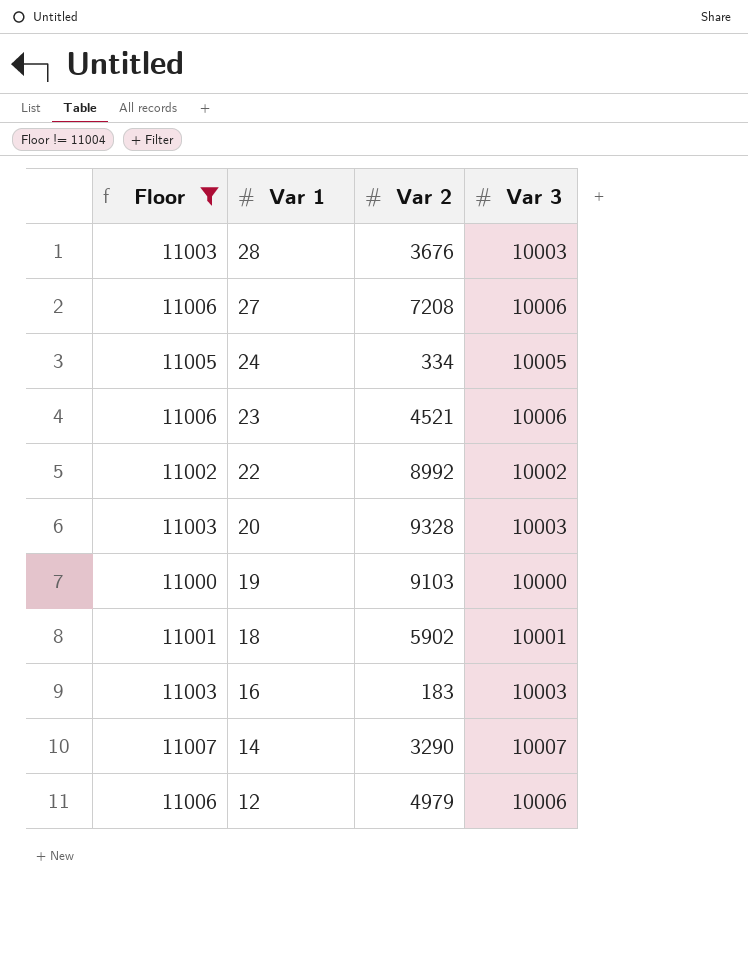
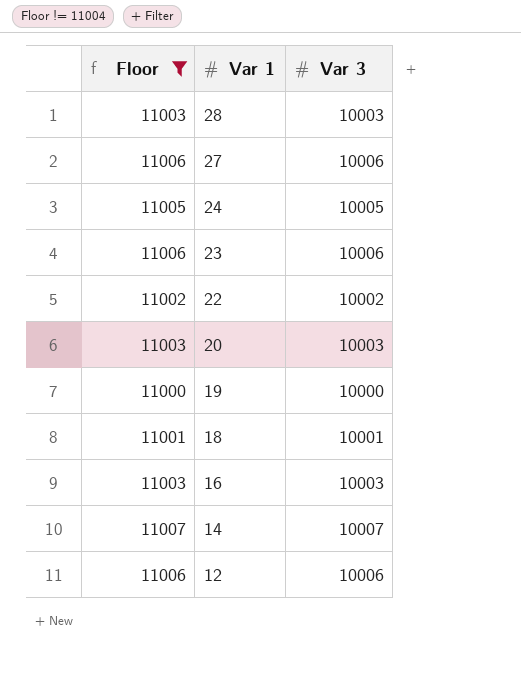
column Var 2 | position: 3 -> none

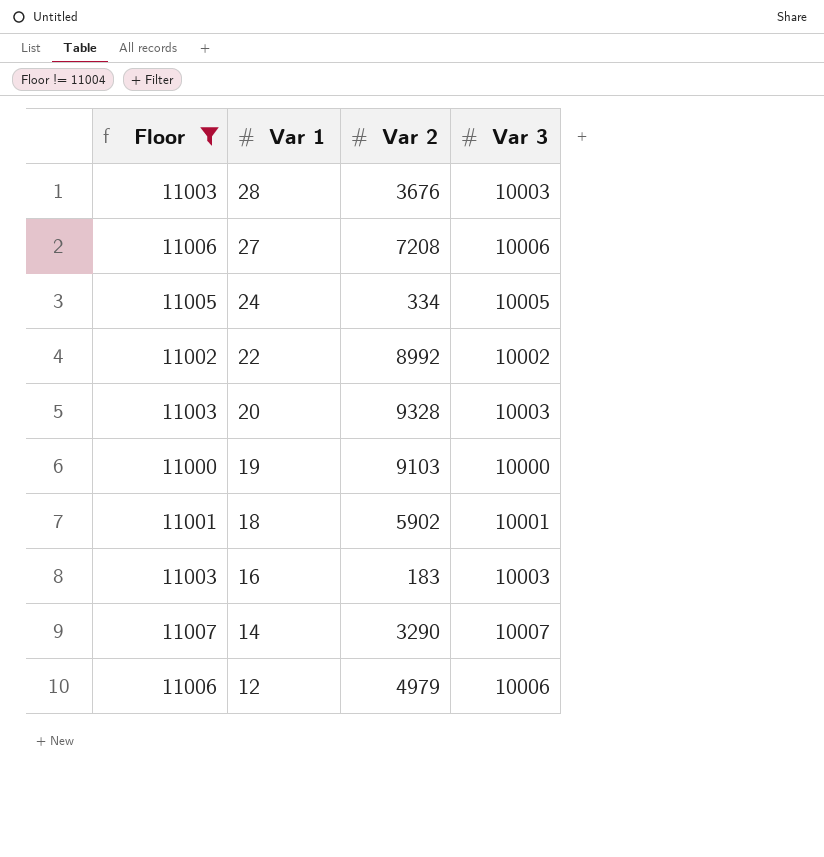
column Var 2 | position: none -> 3
row 23: 11006 | 10006 -> none

